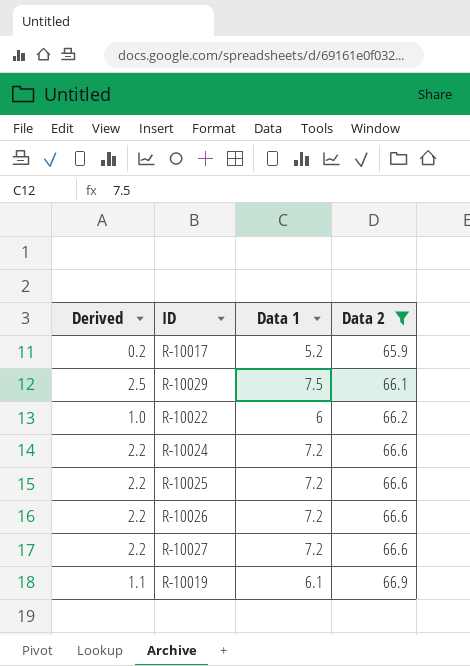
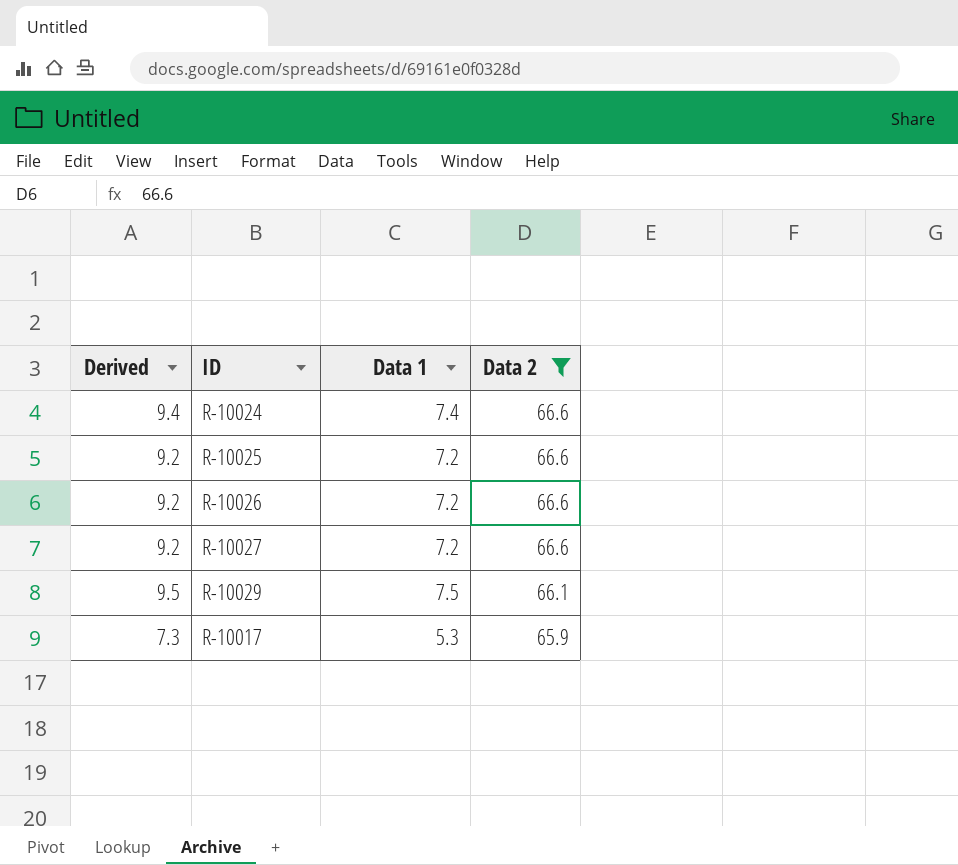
row order: Data 2 ascending -> Data 2 descending
column Derived | formula: [Data 1] - 5 -> [Data 1] + 2
row R-10022: 1.0 | 6 | 66.2 -> none
row R-10019: 1.1 | 6.1 | 66.9 -> none
R-10024 | Data 1: 7.2 -> 7.4
R-10017 | Data 1: 5.2 -> 5.3

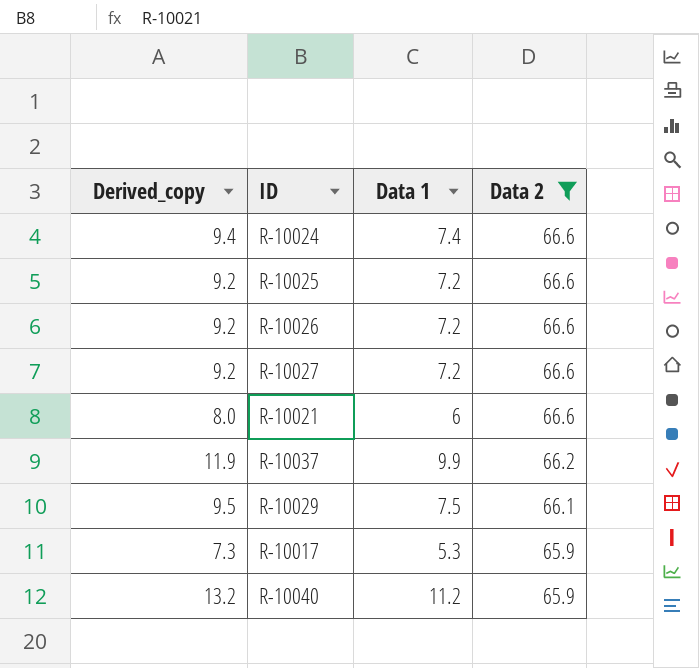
column name: Derived -> Derived_copy
row R-10021: none -> 8.0 | 6 | 66.6
row R-10037: none -> 11.9 | 9.9 | 66.2
row R-10040: none -> 13.2 | 11.2 | 65.9

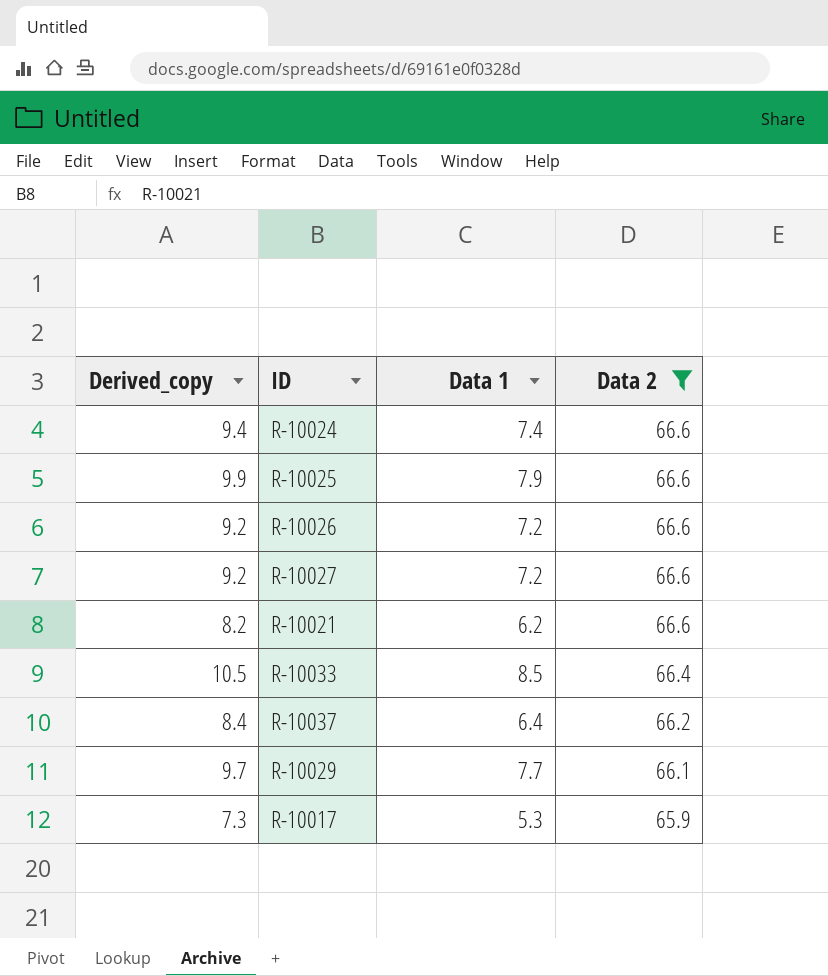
row R-10040: 13.2 | 11.2 | 65.9 -> none
R-10025 | Derived_copy: 9.2 -> 9.9
R-10025 | Data 1: 7.2 -> 7.9
R-10021 | Derived_copy: 8.0 -> 8.2
R-10021 | Data 1: 6 -> 6.2
row R-10033: none -> 10.5 | 8.5 | 66.4
R-10037 | Derived_copy: 11.9 -> 8.4
R-10037 | Data 1: 9.9 -> 6.4
R-10029 | Derived_copy: 9.5 -> 9.7
R-10029 | Data 1: 7.5 -> 7.7

